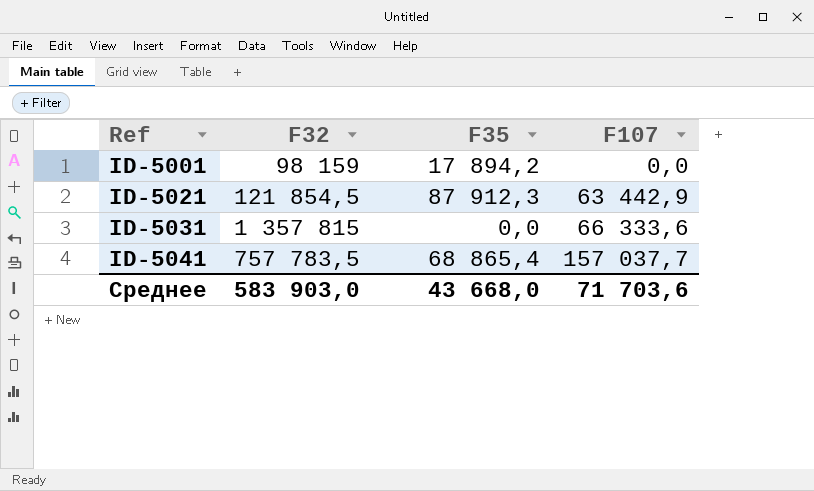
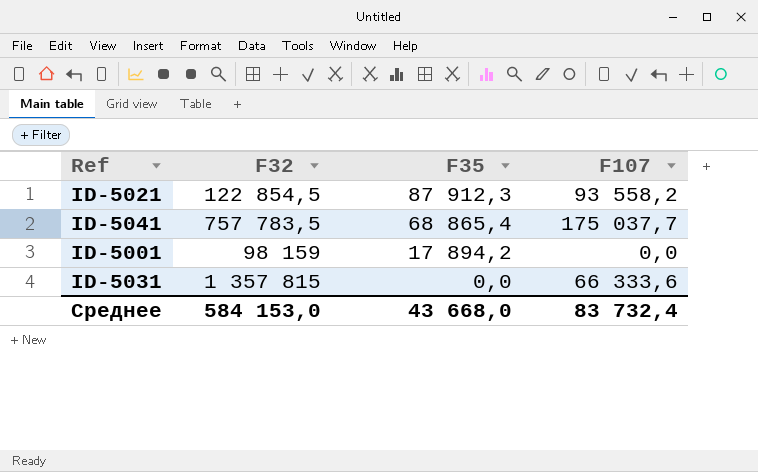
row order: Ref ascending -> F35 descending
ID-5021 | F32: 121 854,5 -> 122 854,5
ID-5021 | F107: 63 442,9 -> 93 558,2
ID-5041 | F107: 157 037,7 -> 175 037,7
Среднее | F32: 583 903,0 -> 584 153,0
Среднее | F107: 71 703,6 -> 83 732,4

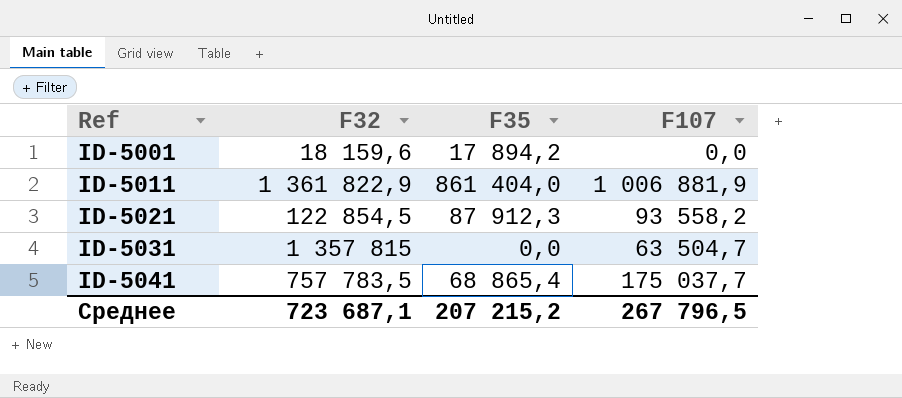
row order: F35 descending -> Ref ascending
ID-5001 | F32: 98 159 -> 18 159,6
row ID-5011: none -> 1 361 822,9 | 861 404,0 | 1 006 881,9
ID-5031 | F107: 66 333,6 -> 63 504,7
Среднее | F32: 584 153,0 -> 723 687,1
Среднее | F35: 43 668,0 -> 207 215,2
Среднее | F107: 83 732,4 -> 267 796,5

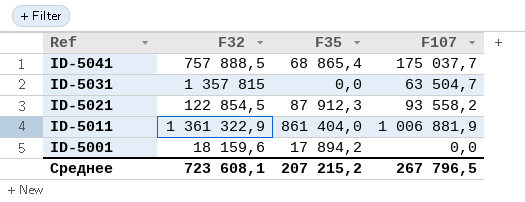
row order: Ref ascending -> Ref descending
ID-5041 | F32: 757 783,5 -> 757 888,5
ID-5011 | F32: 1 361 822,9 -> 1 361 322,9
Среднее | F32: 723 687,1 -> 723 608,1

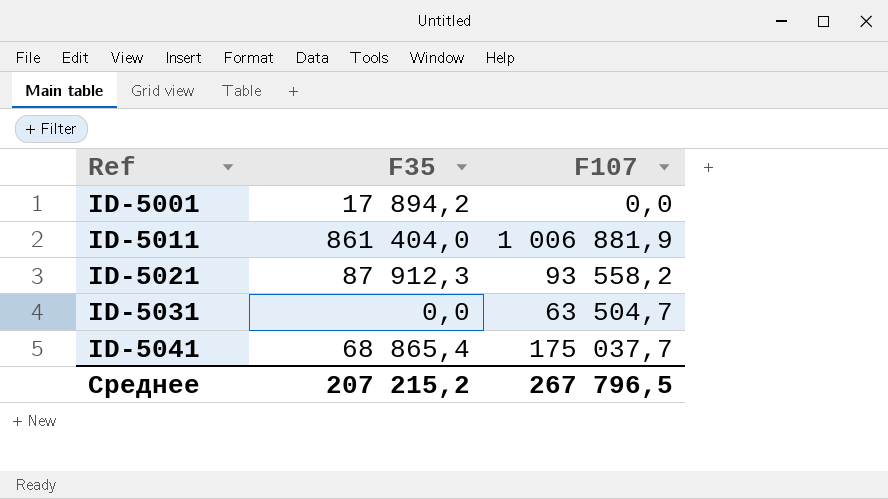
row order: Ref descending -> Ref ascending
column F32 | position: 2 -> none

